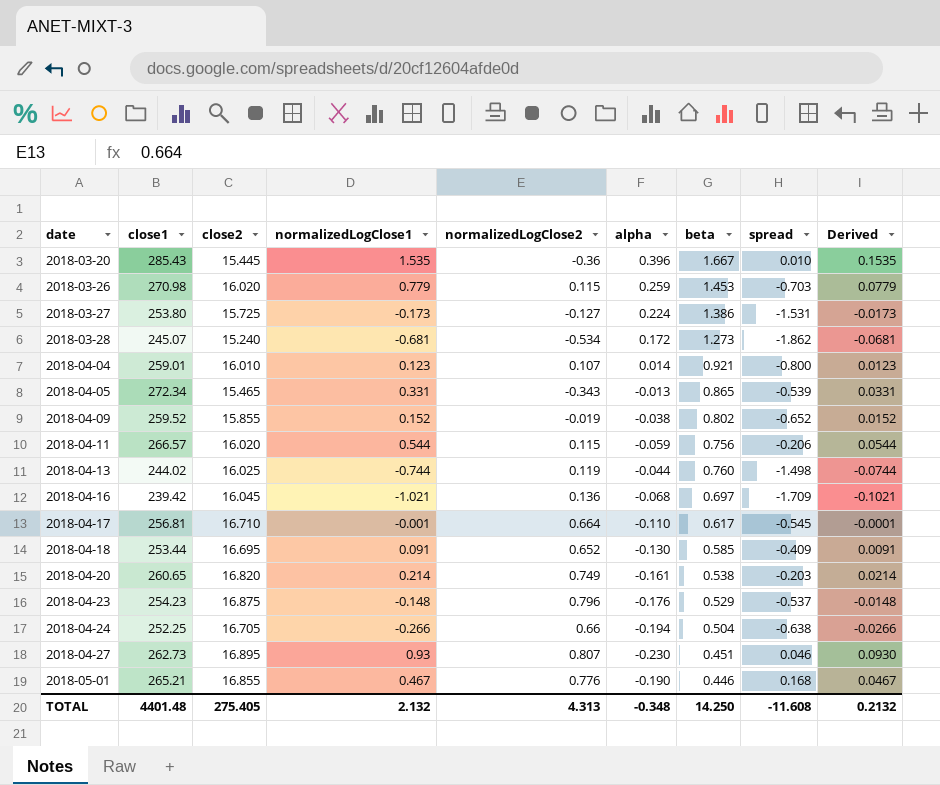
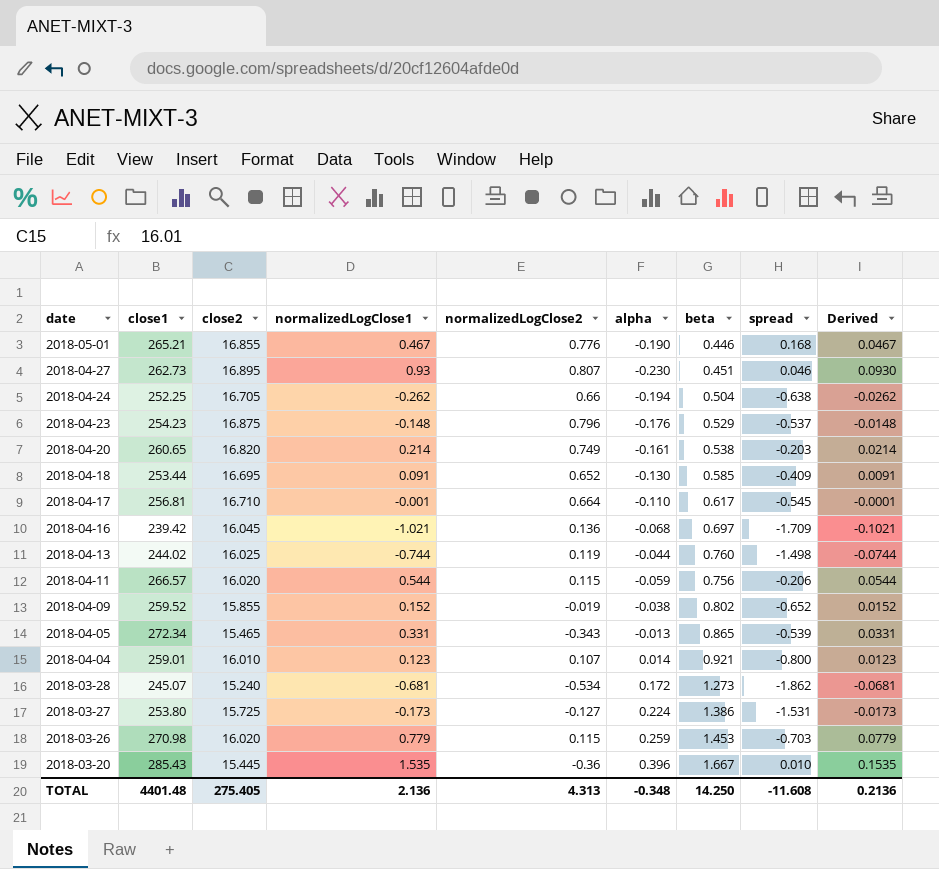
row order: date ascending -> date descending
2018-04-24 | normalizedLogClose1: -0.266 -> -0.262
2018-04-24 | Derived: -0.0266 -> -0.0262
TOTAL | normalizedLogClose1: 2.132 -> 2.136
TOTAL | Derived: 0.2132 -> 0.2136

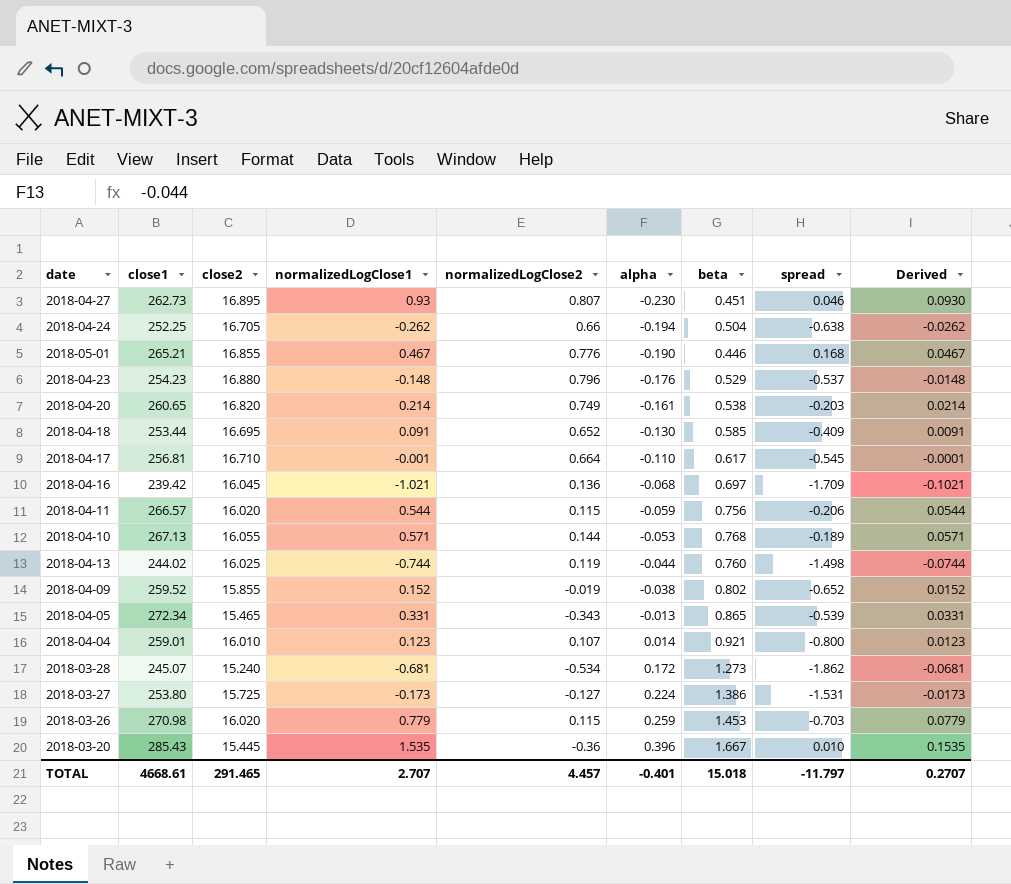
row order: date descending -> alpha ascending
2018-04-23 | close2: 16.875 -> 16.880
row 2018-04-10: none -> 267.13 | 16.055 | 0.571 | 0.144 | -0.053 | 0.768 | -0.189 | 0.0571
TOTAL | close1: 4401.48 -> 4668.61
TOTAL | close2: 275.405 -> 291.465
TOTAL | normalizedLogClose1: 2.136 -> 2.707
TOTAL | normalizedLogClose2: 4.313 -> 4.457
TOTAL | alpha: -0.348 -> -0.401
TOTAL | beta: 14.250 -> 15.018
TOTAL | spread: -11.608 -> -11.797
TOTAL | Derived: 0.2136 -> 0.2707

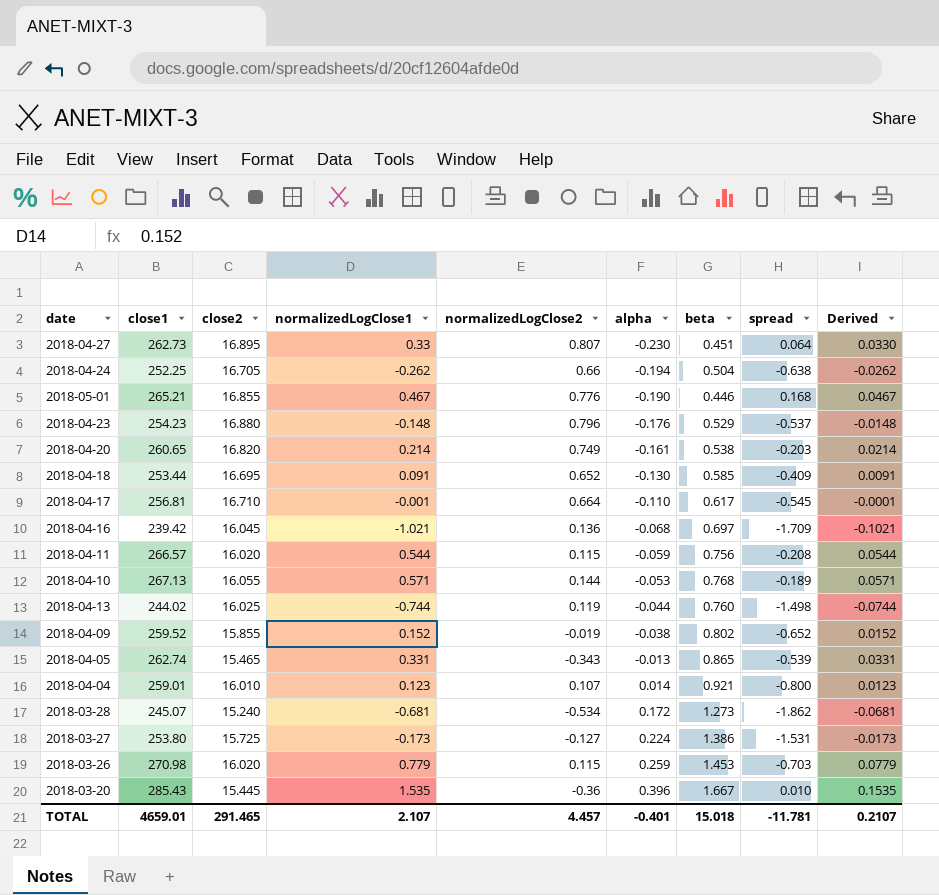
2018-04-27 | normalizedLogClose1: 0.93 -> 0.33
2018-04-27 | spread: 0.046 -> 0.064
2018-04-27 | Derived: 0.0930 -> 0.0330
2018-04-11 | spread: -0.206 -> -0.208
2018-04-05 | close1: 272.34 -> 262.74
TOTAL | close1: 4668.61 -> 4659.01
TOTAL | normalizedLogClose1: 2.707 -> 2.107
TOTAL | spread: -11.797 -> -11.781
TOTAL | Derived: 0.2707 -> 0.2107

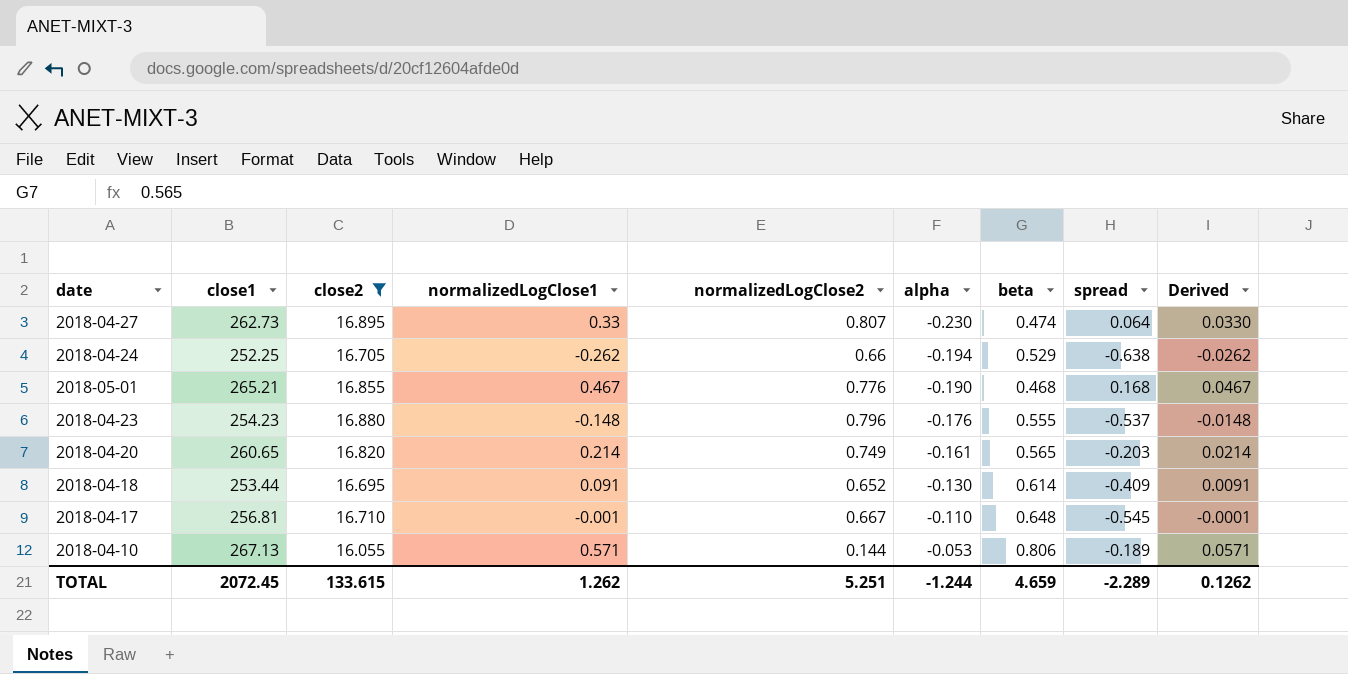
filter: none -> close2 >= 16.055
2018-04-27 | beta: 0.451 -> 0.474
2018-04-24 | beta: 0.504 -> 0.529
2018-05-01 | beta: 0.446 -> 0.468
2018-04-23 | beta: 0.529 -> 0.555
2018-04-20 | beta: 0.538 -> 0.565
2018-04-18 | beta: 0.585 -> 0.614
2018-04-17 | normalizedLogClose2: 0.664 -> 0.667
2018-04-17 | beta: 0.617 -> 0.648
2018-04-10 | beta: 0.768 -> 0.806
TOTAL | close1: 4659.01 -> 2072.45
TOTAL | close2: 291.465 -> 133.615
TOTAL | normalizedLogClose1: 2.107 -> 1.262
TOTAL | normalizedLogClose2: 4.457 -> 5.251
TOTAL | alpha: -0.401 -> -1.244
TOTAL | beta: 15.018 -> 4.659
TOTAL | spread: -11.781 -> -2.289
TOTAL | Derived: 0.2107 -> 0.1262

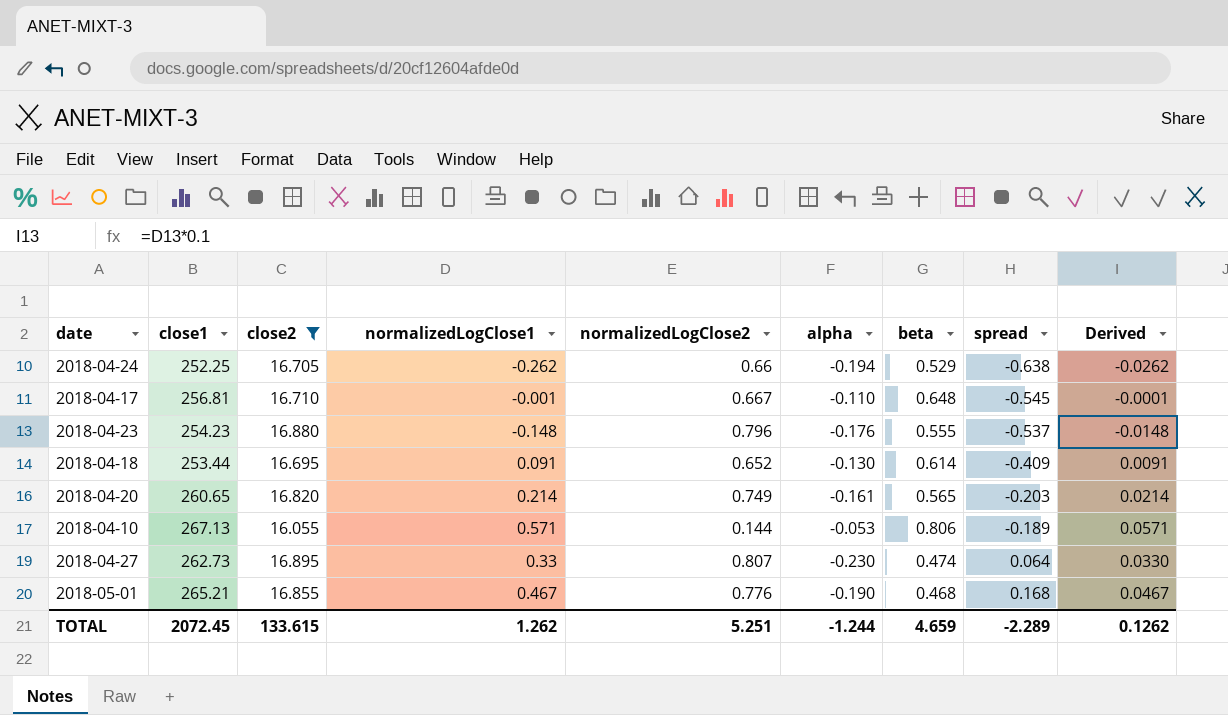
row order: alpha ascending -> spread ascending

